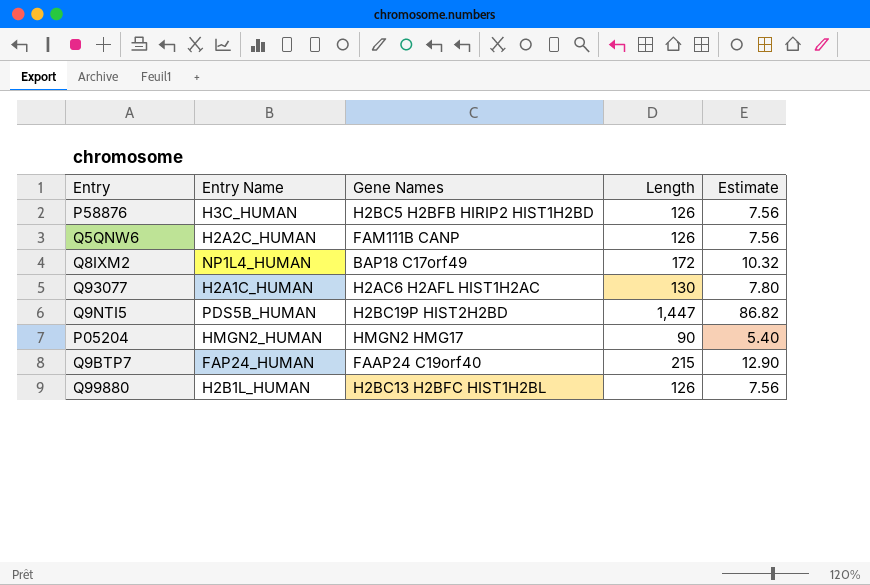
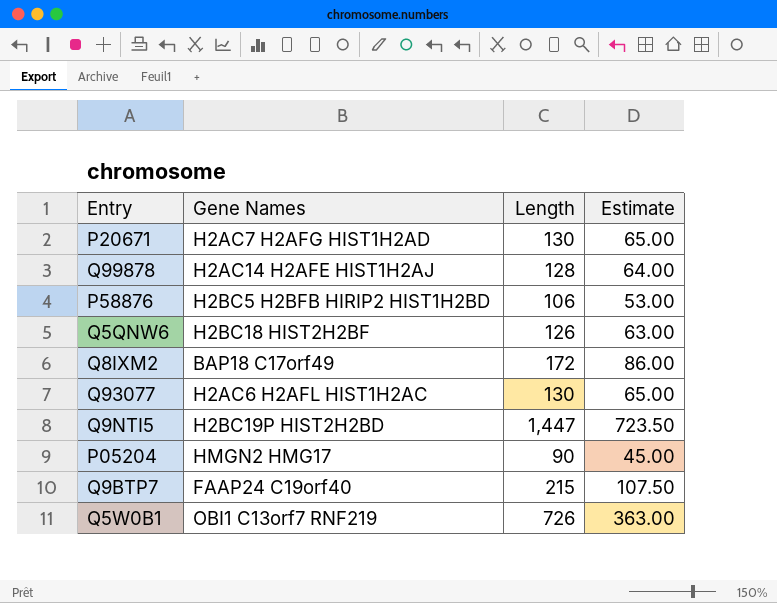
column Entry Name | position: 2 -> none
column Estimate | formula: [Length] * 0.06 -> [Length] * 0.5
row Q99880: H2B1L_HUMAN | H2BC13 H2BFC HIST1H2BL | 126 | 7.56 -> none
row P20671: none -> H2AC7 H2AFG HIST1H2AD | 130 | 65.00
row Q99878: none -> H2AC14 H2AFE HIST1H2AJ | 128 | 64.00
P58876 | Length: 126 -> 106
Q5QNW6 | Gene Names: FAM111B CANP -> H2BC18 HIST2H2BF
row Q5W0B1: none -> OBI1 C13orf7 RNF219 | 726 | 363.00

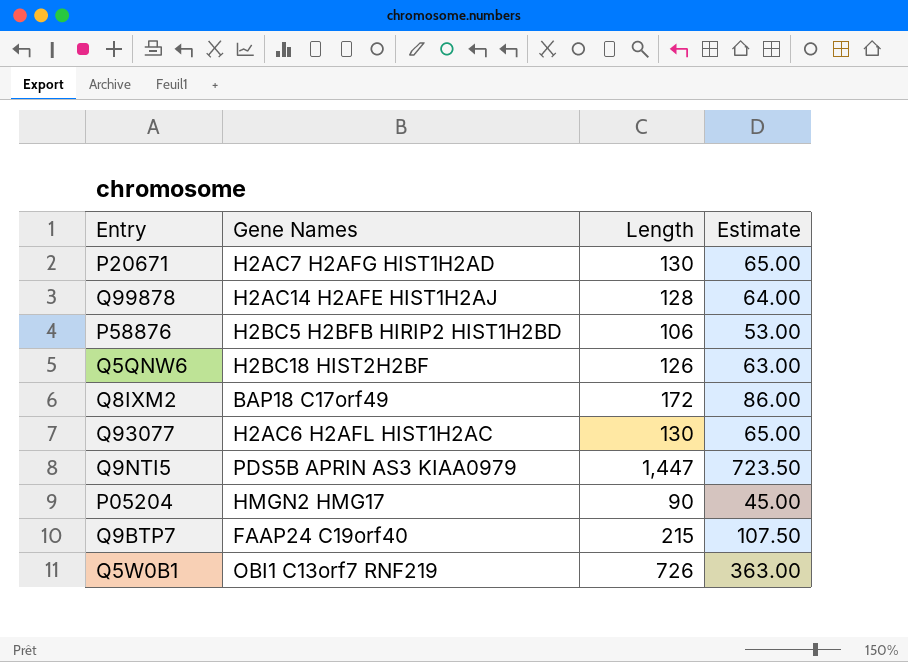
Q9NTI5 | Gene Names: H2BC19P HIST2H2BD -> PDS5B APRIN AS3 KIAA0979

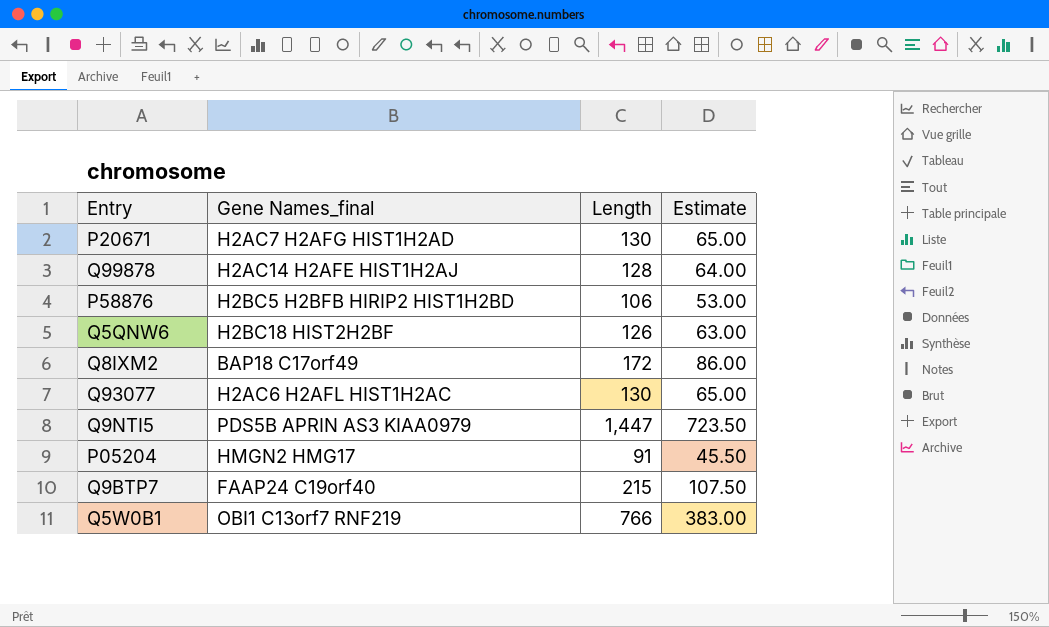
column name: Gene Names -> Gene Names_final
P05204 | Length: 90 -> 91
P05204 | Estimate: 45.00 -> 45.50
Q5W0B1 | Length: 726 -> 766
Q5W0B1 | Estimate: 363.00 -> 383.00

